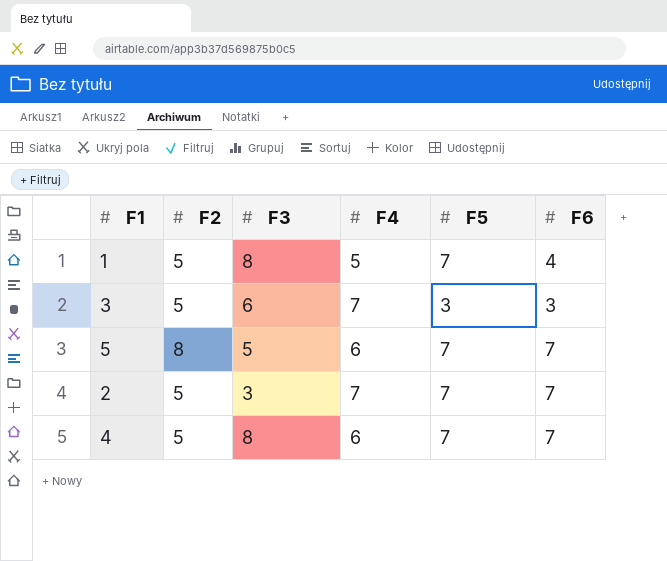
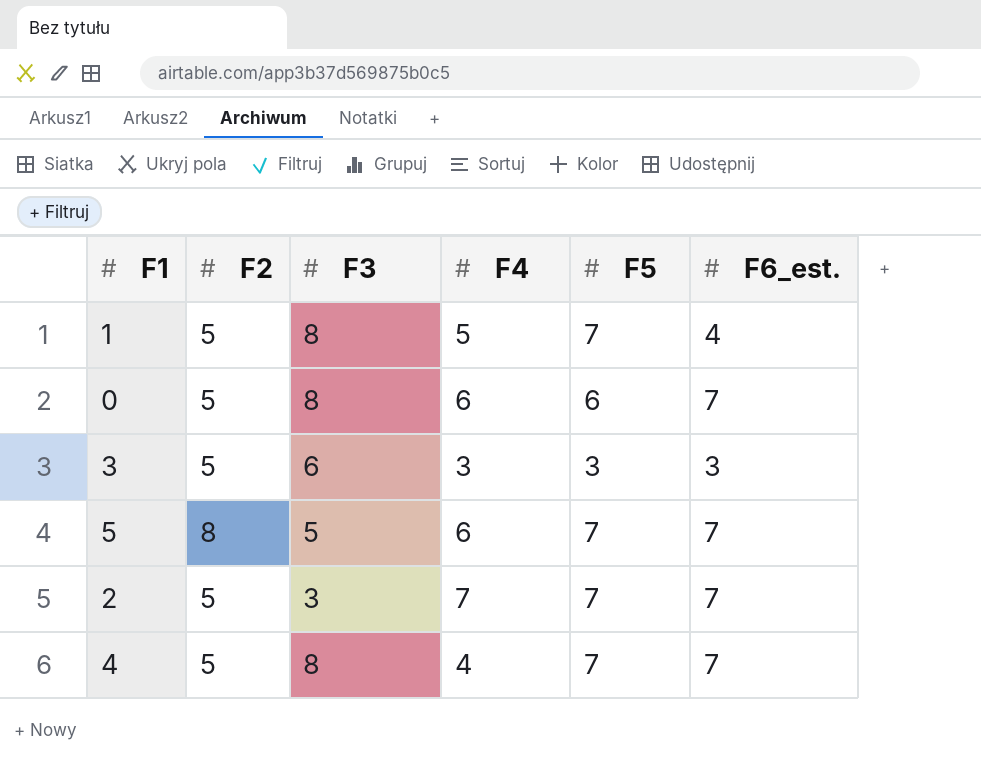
column name: F6 -> F6_est.
row 0: none -> 5 | 8 | 6 | 6 | 7
3 | F4: 7 -> 3
4 | F4: 6 -> 4

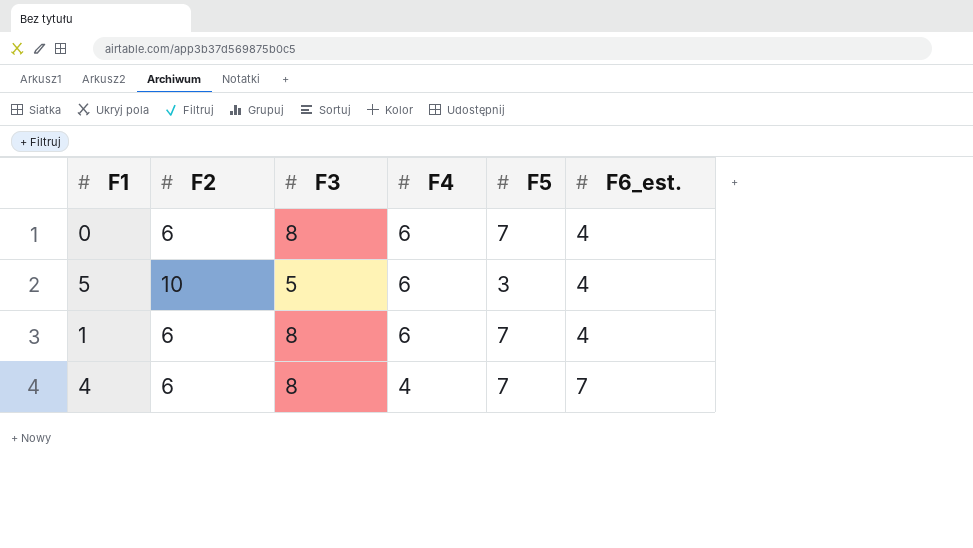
row order: none -> F4 descending
row 3: 5 | 6 | 3 | 3 | 3 -> none
row 2: 5 | 3 | 7 | 7 | 7 -> none
0 | F2: 5 -> 6
0 | F5: 6 -> 7
0 | F6_est.: 7 -> 4
5 | F2: 8 -> 10
5 | F5: 7 -> 3
5 | F6_est.: 7 -> 4
1 | F2: 5 -> 6
1 | F4: 5 -> 6
4 | F2: 5 -> 6

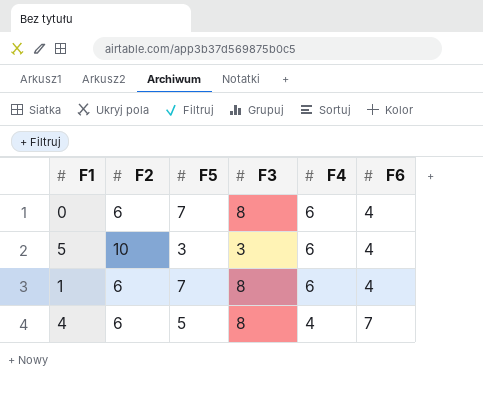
column F5 | position: 5 -> 3
column name: F6_est. -> F6
5 | F3: 5 -> 3
4 | F5: 7 -> 5

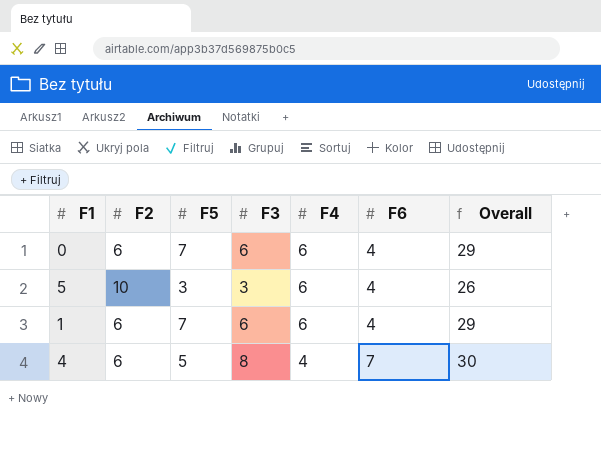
column Overall | formula: none -> [F2] + [F5] + [F3] + [F4] + [F6]
0 | F3: 8 -> 6
1 | F3: 8 -> 6

